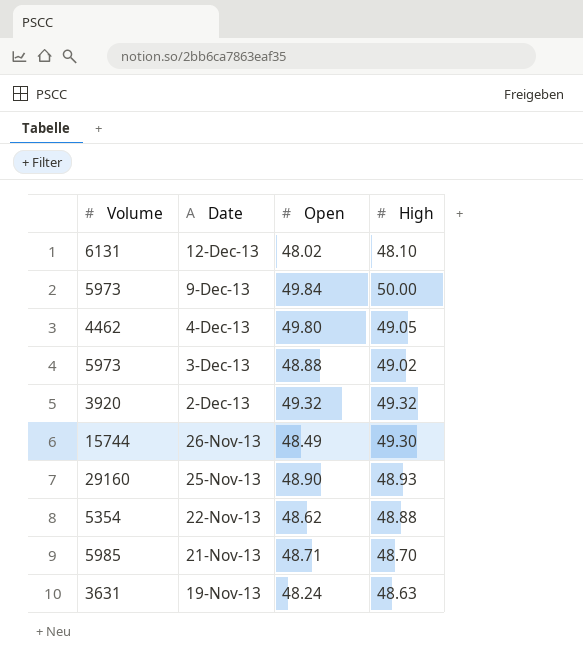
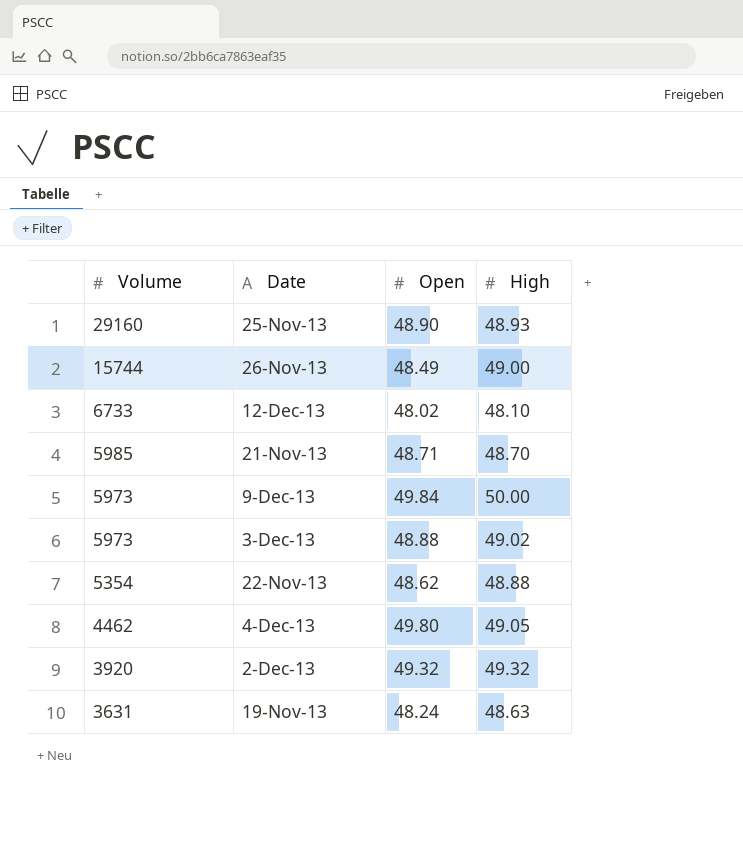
row order: Date descending -> Volume descending
26-Nov-13 | High: 49.30 -> 49.00
12-Dec-13 | Volume: 6131 -> 6733

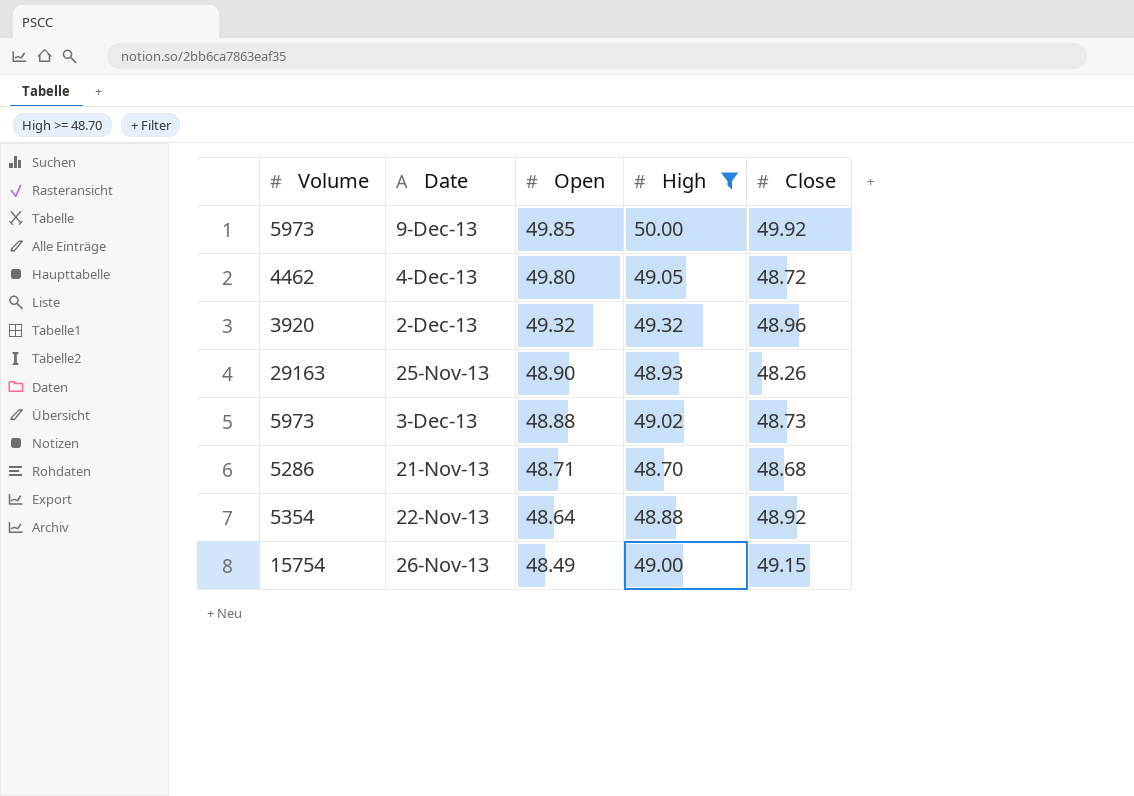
filter: none -> High >= 48.70
row order: Volume descending -> Open descending
column Close | position: none -> 5
9-Dec-13 | Open: 49.84 -> 49.85
25-Nov-13 | Volume: 29160 -> 29163
21-Nov-13 | Volume: 5985 -> 5286
22-Nov-13 | Open: 48.62 -> 48.64
26-Nov-13 | Volume: 15744 -> 15754

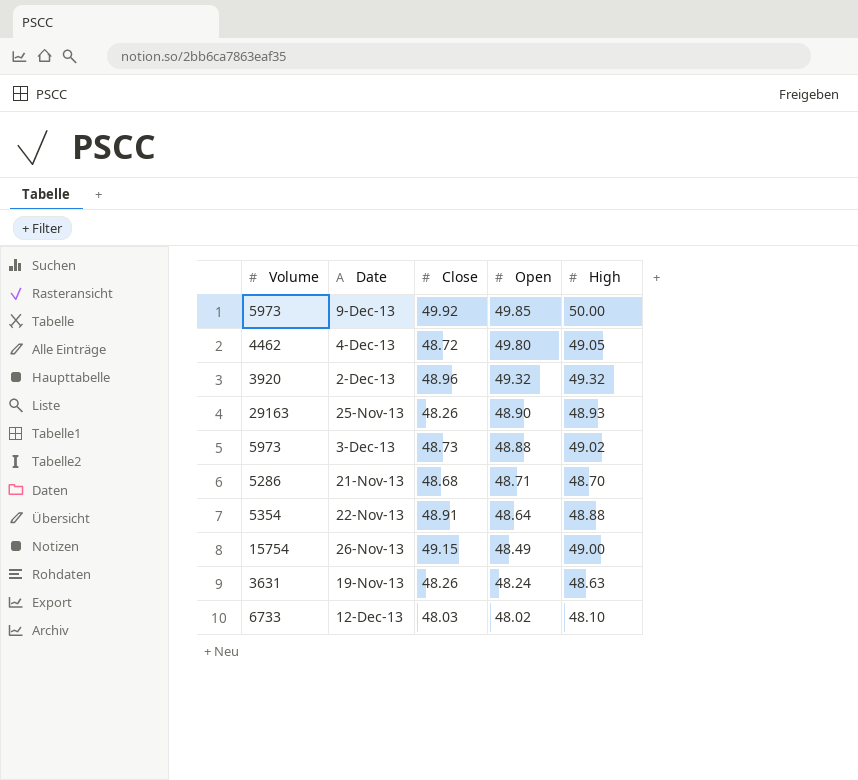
filter: High >= 48.70 -> none
column Close | position: 5 -> 3
22-Nov-13 | Close: 48.92 -> 48.91

